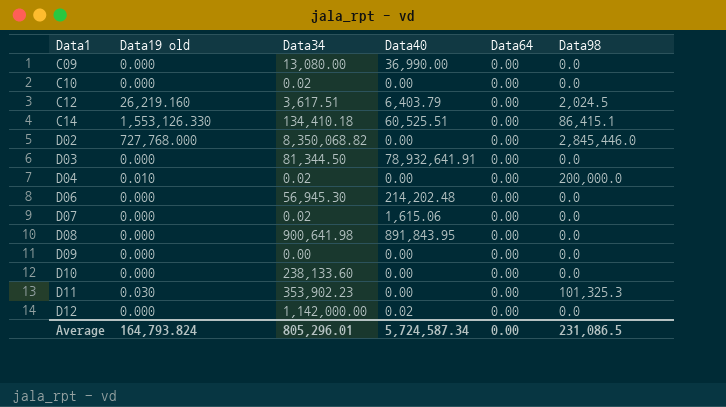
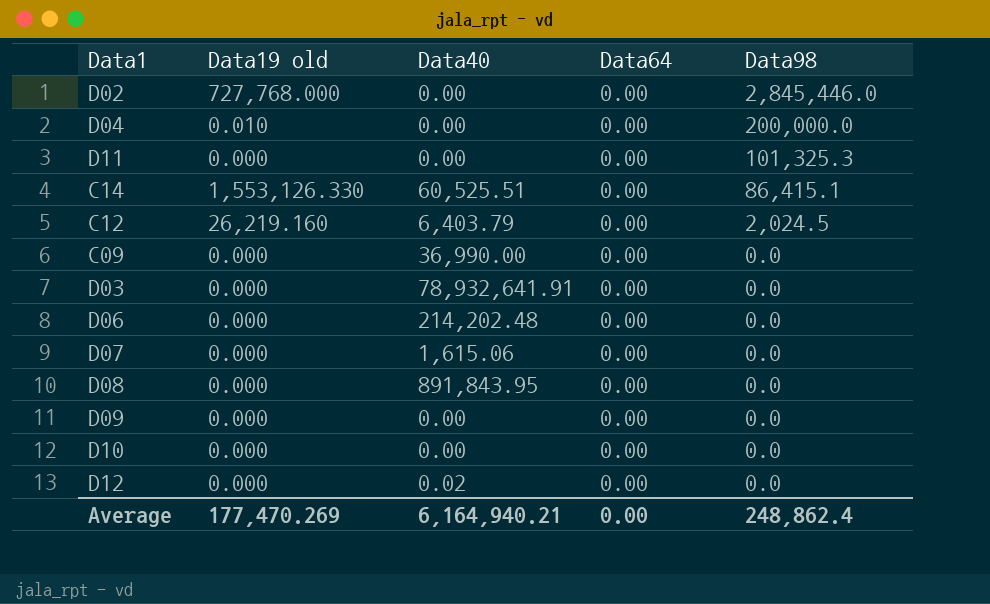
row order: Data1 ascending -> Data98 descending
column Data34 | position: 3 -> none
row C10: 0.000 | 0.02 | 0.00 | 0.00 | 0.0 -> none
D11 | Data19 old: 0.030 -> 0.000
Average | Data19 old: 164,793.824 -> 177,470.269
Average | Data40: 5,724,587.34 -> 6,164,940.21
Average | Data98: 231,086.5 -> 248,862.4

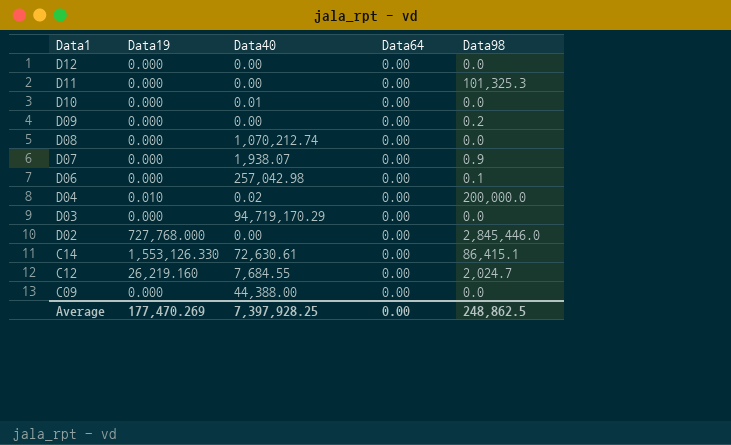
row order: Data98 descending -> Data1 descending
column name: Data19 old -> Data19
D12 | Data40: 0.02 -> 0.00
D10 | Data40: 0.00 -> 0.01
D09 | Data98: 0.0 -> 0.2
D08 | Data40: 891,843.95 -> 1,070,212.74
D07 | Data40: 1,615.06 -> 1,938.07
D07 | Data98: 0.0 -> 0.9
D06 | Data40: 214,202.48 -> 257,042.98
D06 | Data98: 0.0 -> 0.1
D04 | Data40: 0.00 -> 0.02
D03 | Data40: 78,932,641.91 -> 94,719,170.29
C14 | Data40: 60,525.51 -> 72,630.61
C12 | Data40: 6,403.79 -> 7,684.55
C12 | Data98: 2,024.5 -> 2,024.7
C09 | Data40: 36,990.00 -> 44,388.00
Average | Data40: 6,164,940.21 -> 7,397,928.25
Average | Data98: 248,862.4 -> 248,862.5

